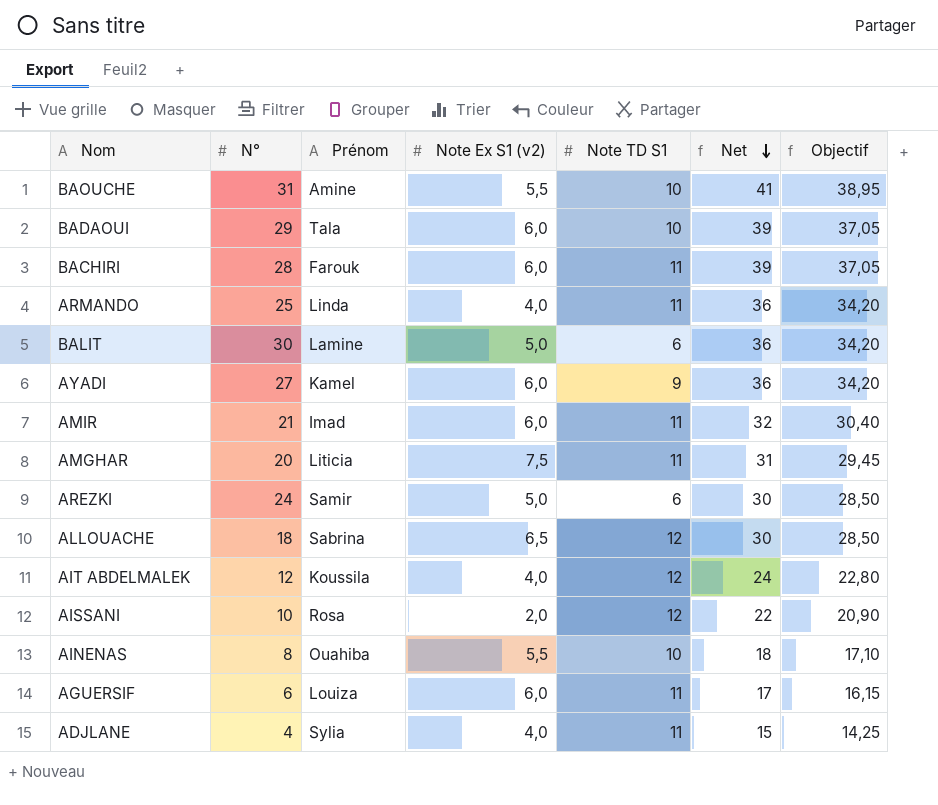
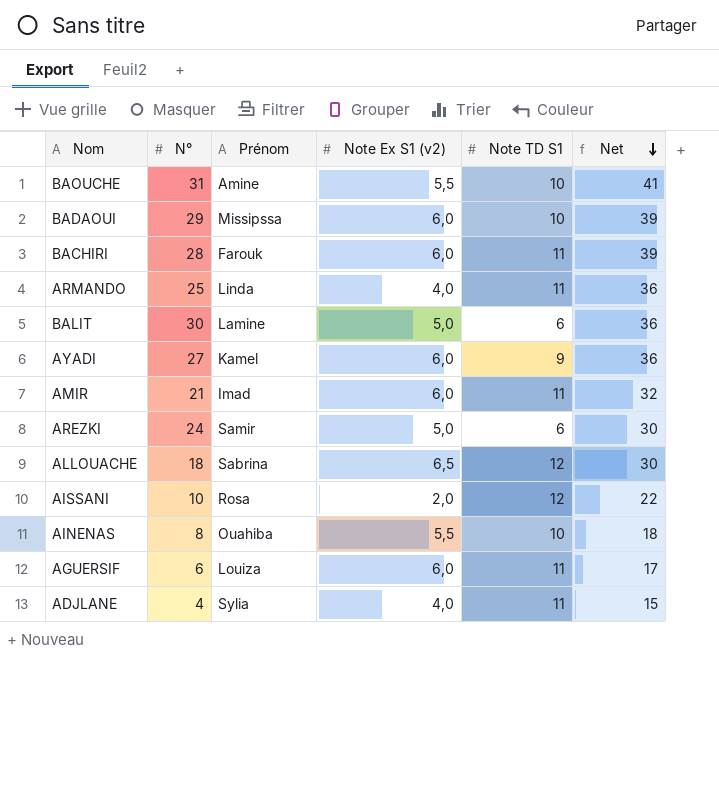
column Objectif | formula: [Net] * 0,95 -> none
row AMGHAR: 20 | Liticia | 7,5 | 11 | 31 | 29,45 -> none
row AIT ABDELMALEK: 12 | Koussila | 4,0 | 12 | 24 | 22,80 -> none
BADAOUI | Prénom: Tala -> Missipssa

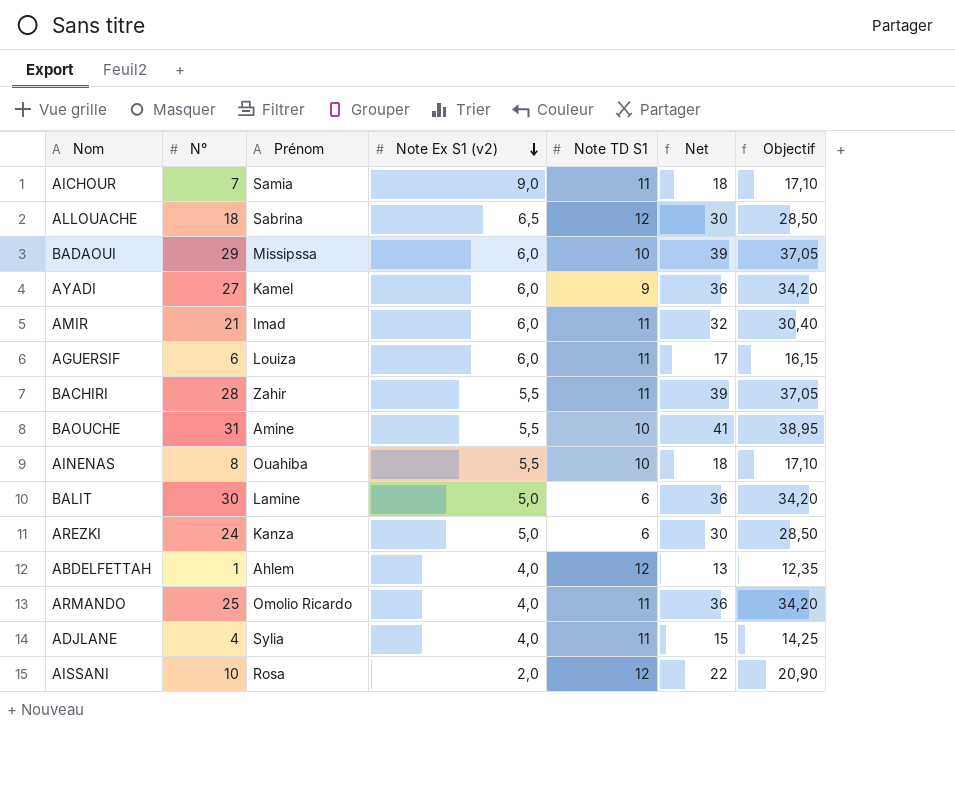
row order: Net descending -> Note Ex S1 (v2) descending
column Objectif | formula: none -> [Net] * 0,95
row AICHOUR: none -> 7 | Samia | 9,0 | 11 | 18 | 17,10
BACHIRI | Prénom: Farouk -> Zahir
BACHIRI | Note Ex S1 (v2): 6,0 -> 5,5
AREZKI | Prénom: Samir -> Kanza
row ABDELFETTAH: none -> 1 | Ahlem | 4,0 | 12 | 13 | 12,35
ARMANDO | Prénom: Linda -> Omolio Ricardo

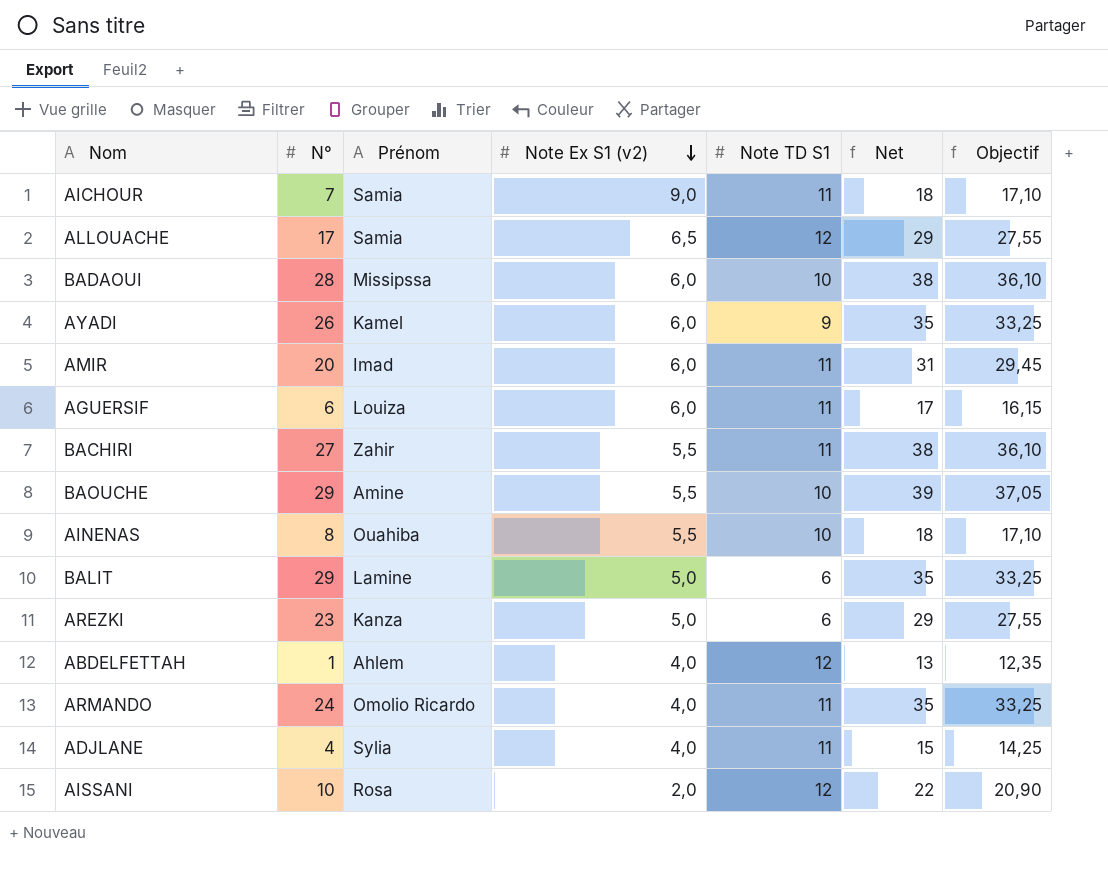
ALLOUACHE | N°: 18 -> 17
ALLOUACHE | Prénom: Sabrina -> Samia
ALLOUACHE | Net: 30 -> 29
ALLOUACHE | Objectif: 28,50 -> 27,55
BADAOUI | N°: 29 -> 28
BADAOUI | Net: 39 -> 38
BADAOUI | Objectif: 37,05 -> 36,10
AYADI | N°: 27 -> 26
AYADI | Net: 36 -> 35
AYADI | Objectif: 34,20 -> 33,25
AMIR | N°: 21 -> 20
AMIR | Net: 32 -> 31
AMIR | Objectif: 30,40 -> 29,45
BACHIRI | N°: 28 -> 27
BACHIRI | Net: 39 -> 38
BACHIRI | Objectif: 37,05 -> 36,10
BAOUCHE | N°: 31 -> 29
BAOUCHE | Net: 41 -> 39
BAOUCHE | Objectif: 38,95 -> 37,05
BALIT | N°: 30 -> 29
BALIT | Net: 36 -> 35
BALIT | Objectif: 34,20 -> 33,25
AREZKI | N°: 24 -> 23
AREZKI | Net: 30 -> 29
AREZKI | Objectif: 28,50 -> 27,55
ARMANDO | N°: 25 -> 24
ARMANDO | Net: 36 -> 35
ARMANDO | Objectif: 34,20 -> 33,25

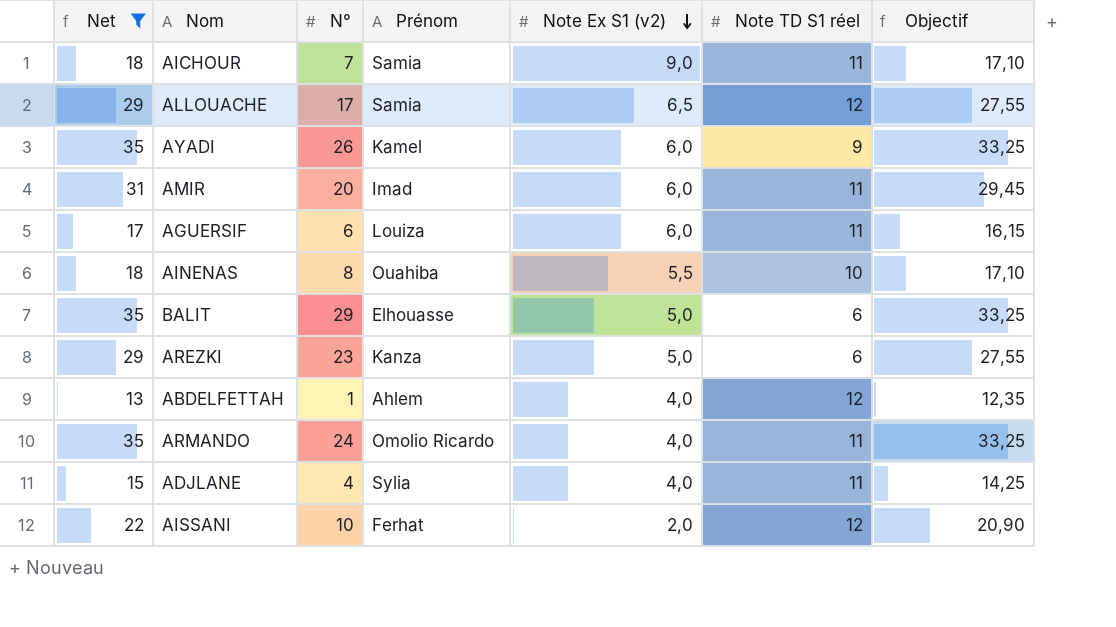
filter: none -> Net <= 35
column Net | position: 6 -> 1
column name: Note TD S1 -> Note TD S1 réel
BALIT | Prénom: Lamine -> Elhouasse
AISSANI | Prénom: Rosa -> Ferhat

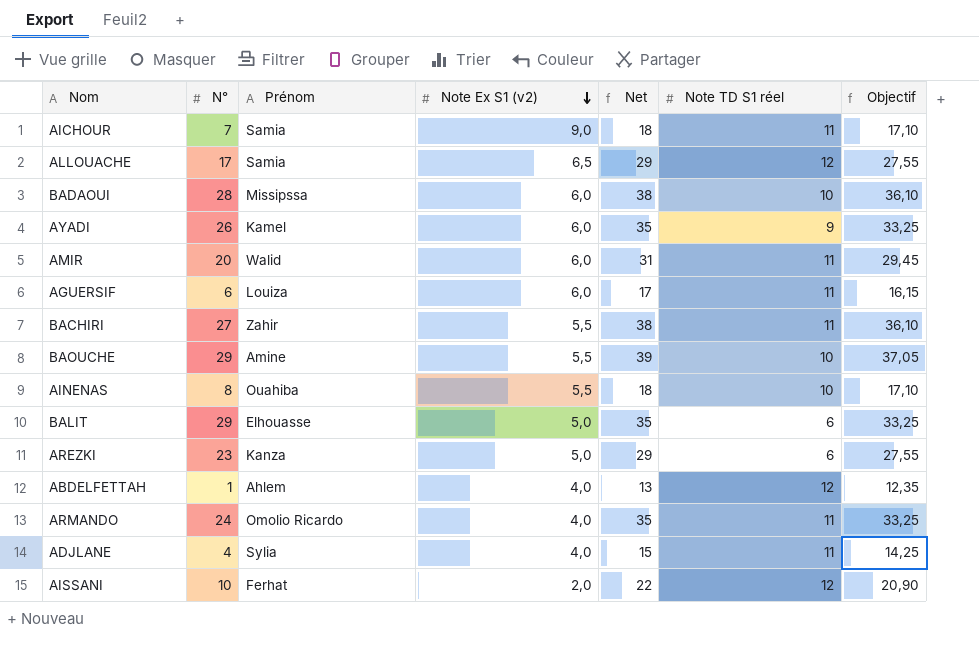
filter: Net <= 35 -> none
column Net | position: 1 -> 5
AMIR | Prénom: Imad -> Walid

